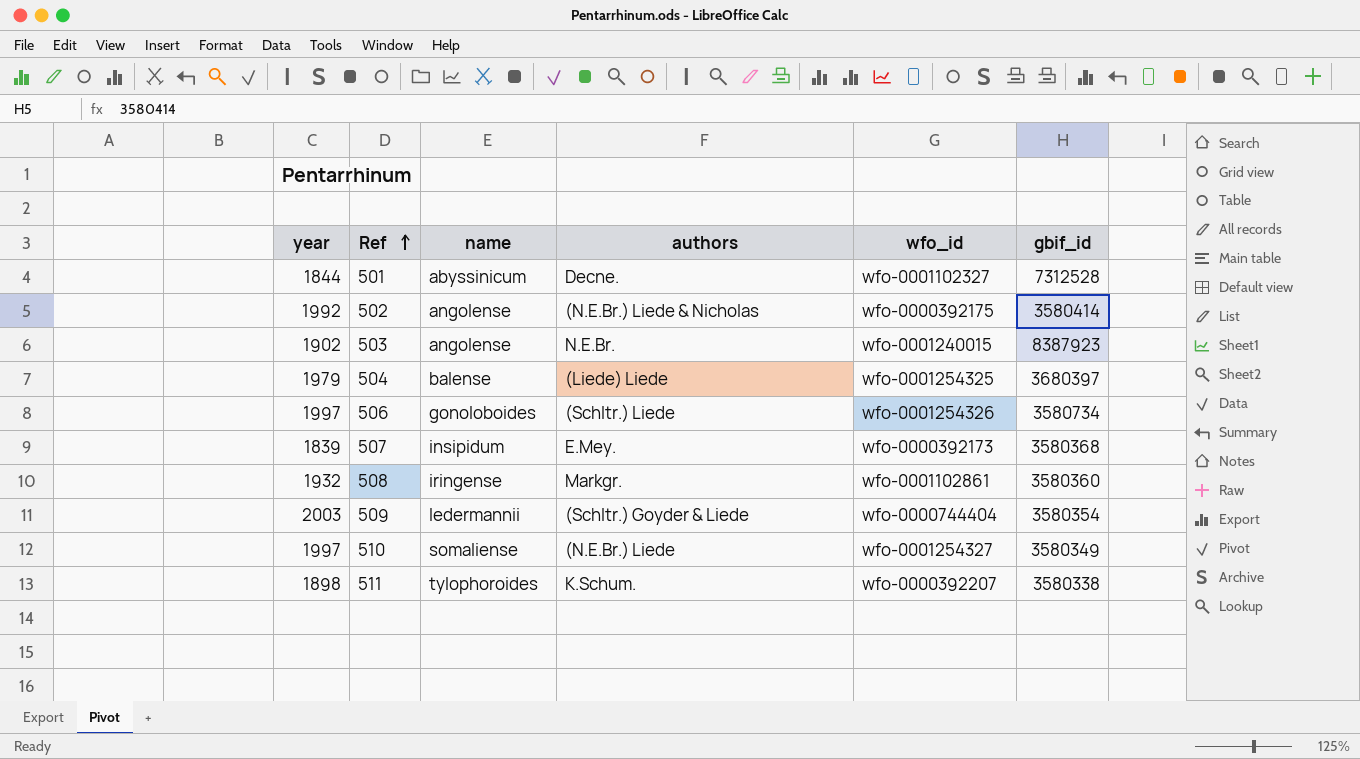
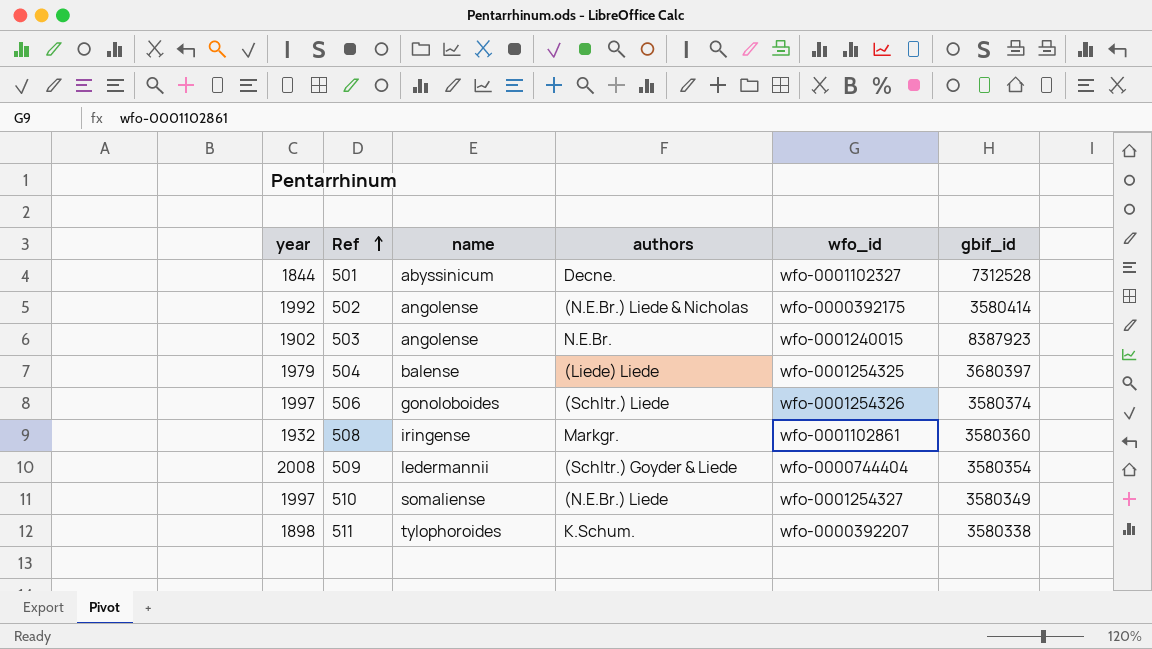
row 507: 1839 | insipidum | E.Mey. | wfo-0000392173 | 3580368 -> none
506 | gbif_id: 3580734 -> 3580374
509 | year: 2003 -> 2008

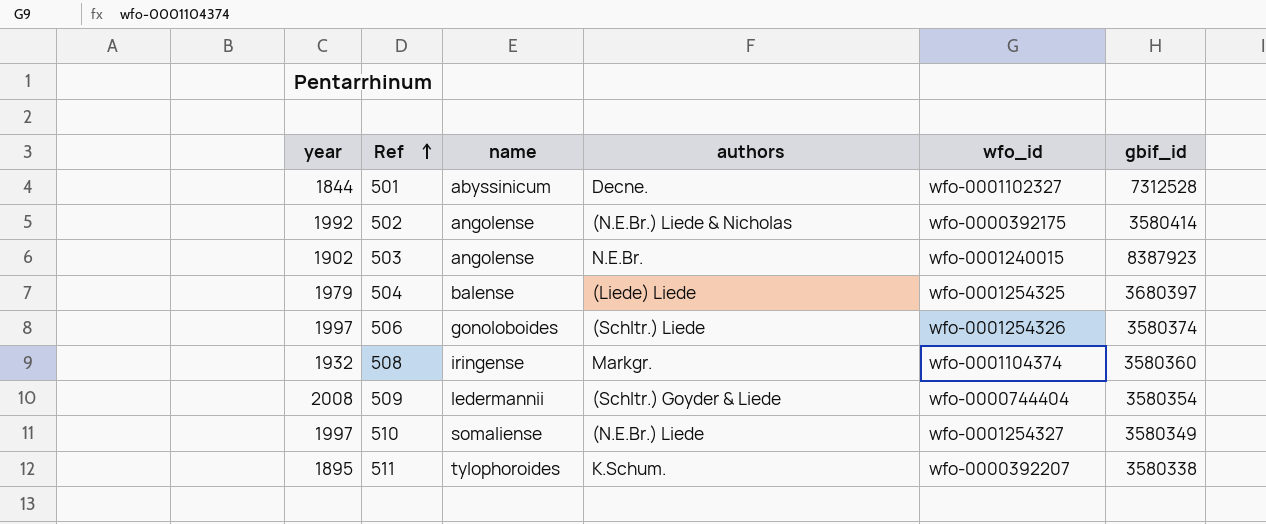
508 | wfo_id: wfo-0001102861 -> wfo-0001104374
511 | year: 1898 -> 1895

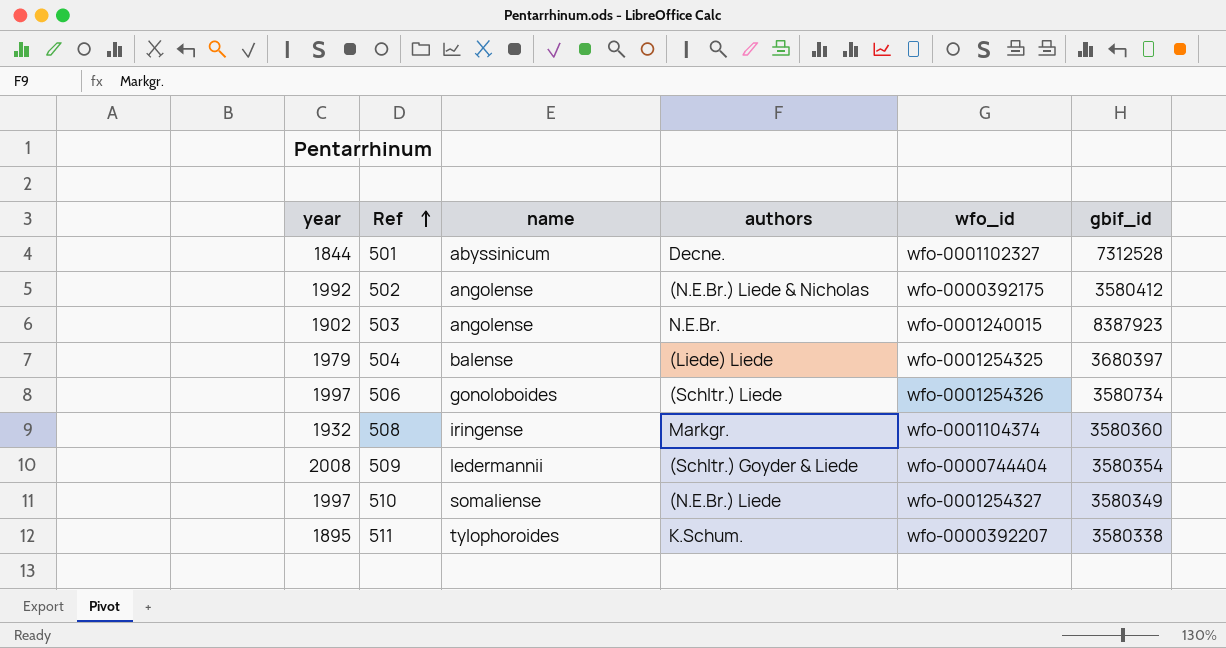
502 | gbif_id: 3580414 -> 3580412
506 | gbif_id: 3580374 -> 3580734

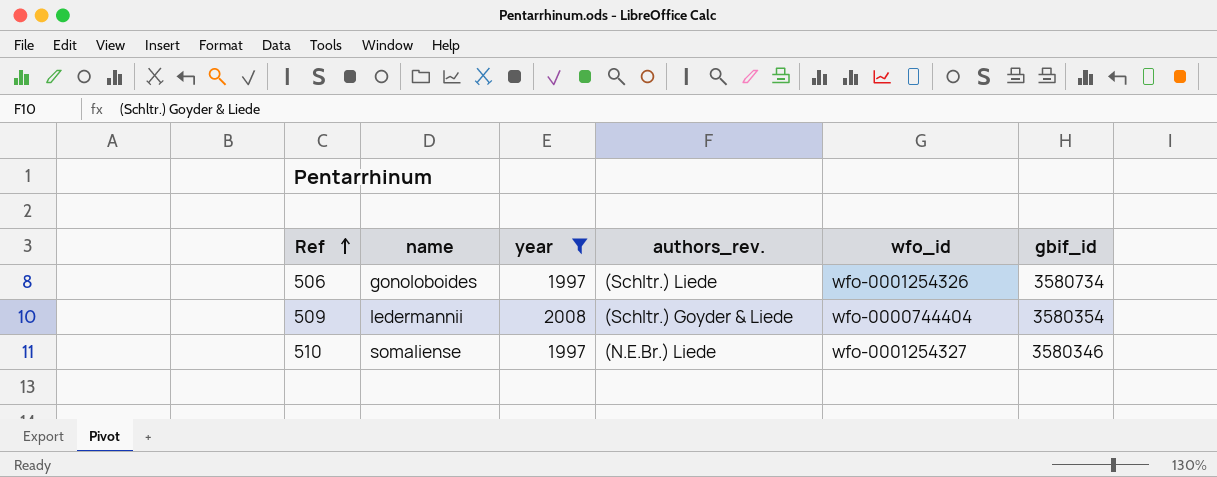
filter: none -> year >= 1997
column year | position: 1 -> 3
column name: authors -> authors_rev.
510 | gbif_id: 3580349 -> 3580346

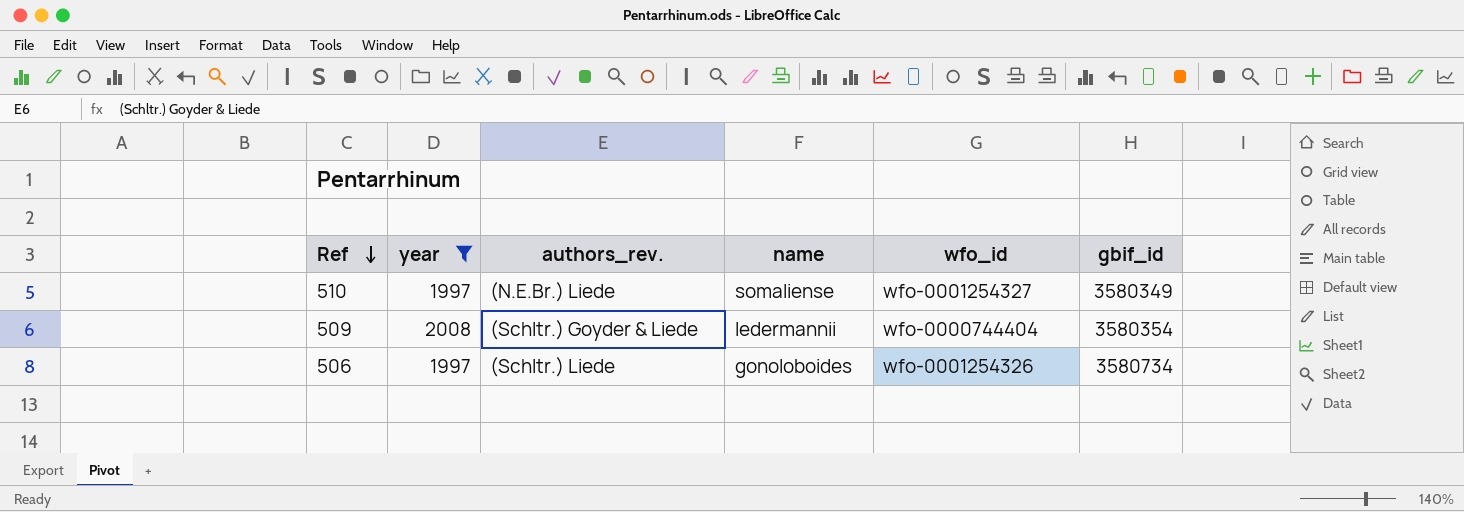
row order: Ref ascending -> Ref descending
column name | position: 2 -> 4
510 | gbif_id: 3580346 -> 3580349

